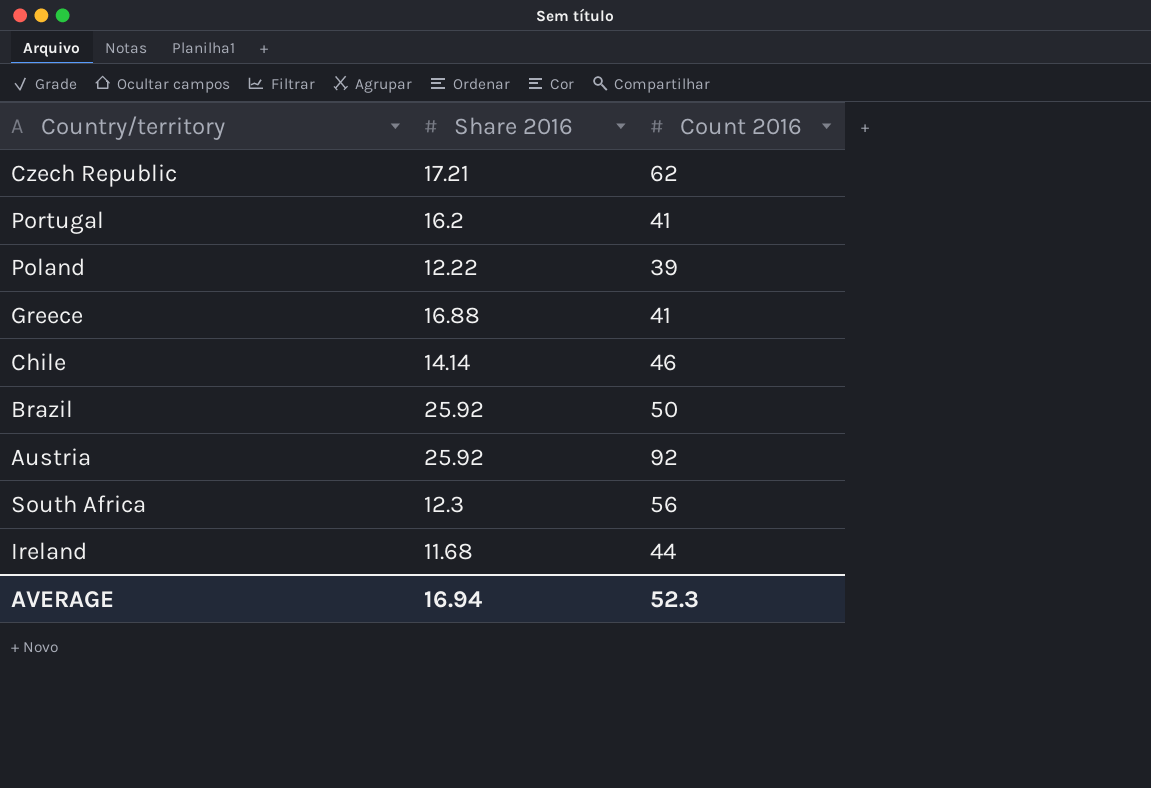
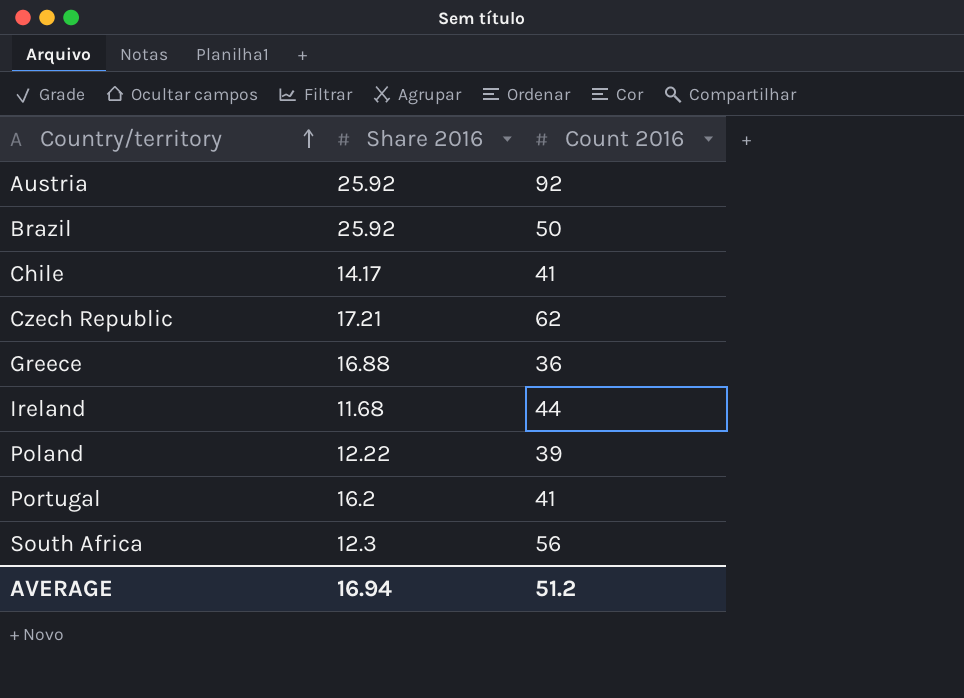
row order: none -> Country/territory ascending
Chile | Share 2016: 14.14 -> 14.17
Chile | Count 2016: 46 -> 41
Greece | Count 2016: 41 -> 36
AVERAGE | Count 2016: 52.3 -> 51.2

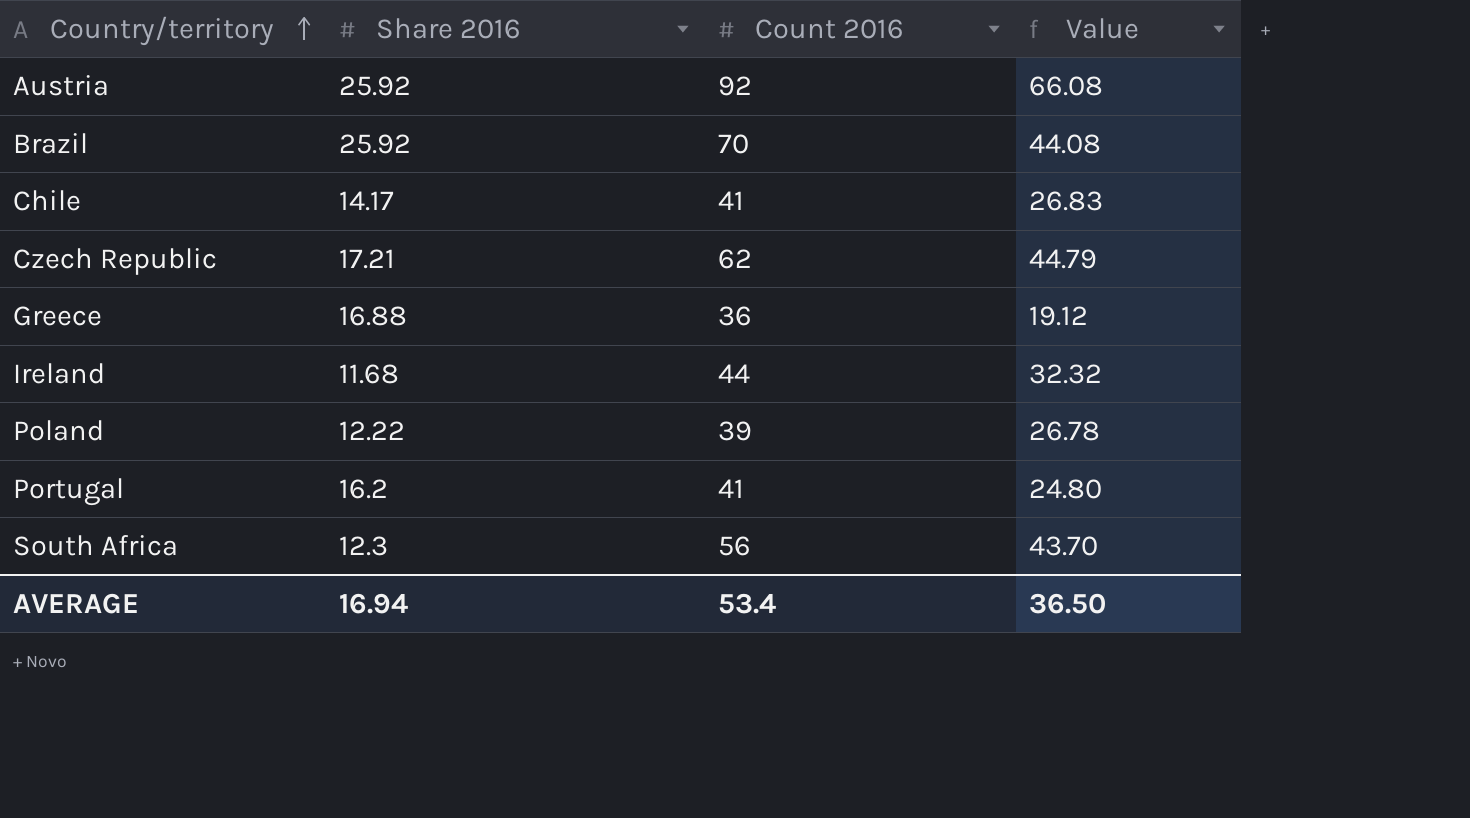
column Value | formula: none -> [Count 2016] - [Share 2016]
Brazil | Count 2016: 50 -> 70
AVERAGE | Count 2016: 51.2 -> 53.4

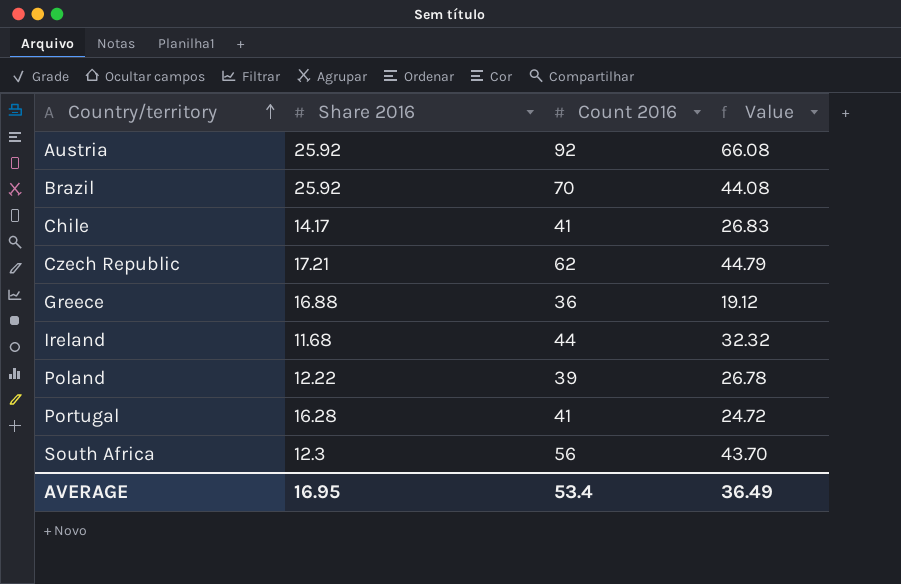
Portugal | Share 2016: 16.2 -> 16.28
Portugal | Value: 24.80 -> 24.72
AVERAGE | Share 2016: 16.94 -> 16.95
AVERAGE | Value: 36.50 -> 36.49

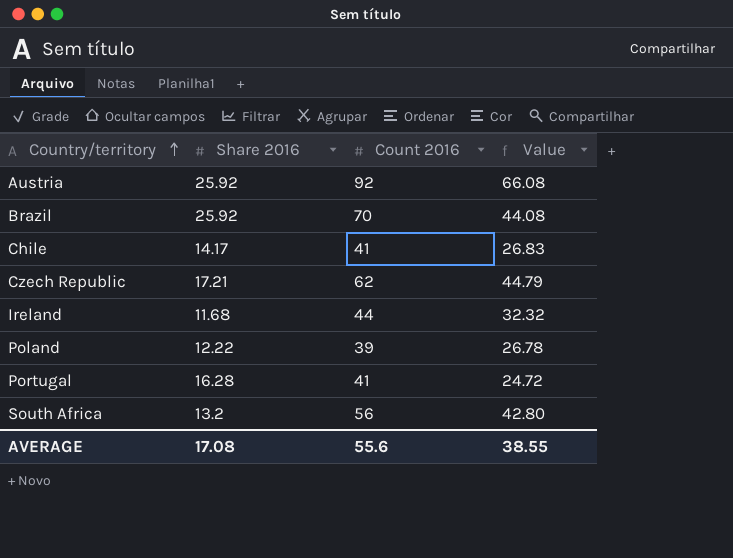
row Greece: 16.88 | 36 | 19.12 -> none
South Africa | Share 2016: 12.3 -> 13.2
South Africa | Value: 43.70 -> 42.80
AVERAGE | Share 2016: 16.95 -> 17.08
AVERAGE | Count 2016: 53.4 -> 55.6
AVERAGE | Value: 36.49 -> 38.55

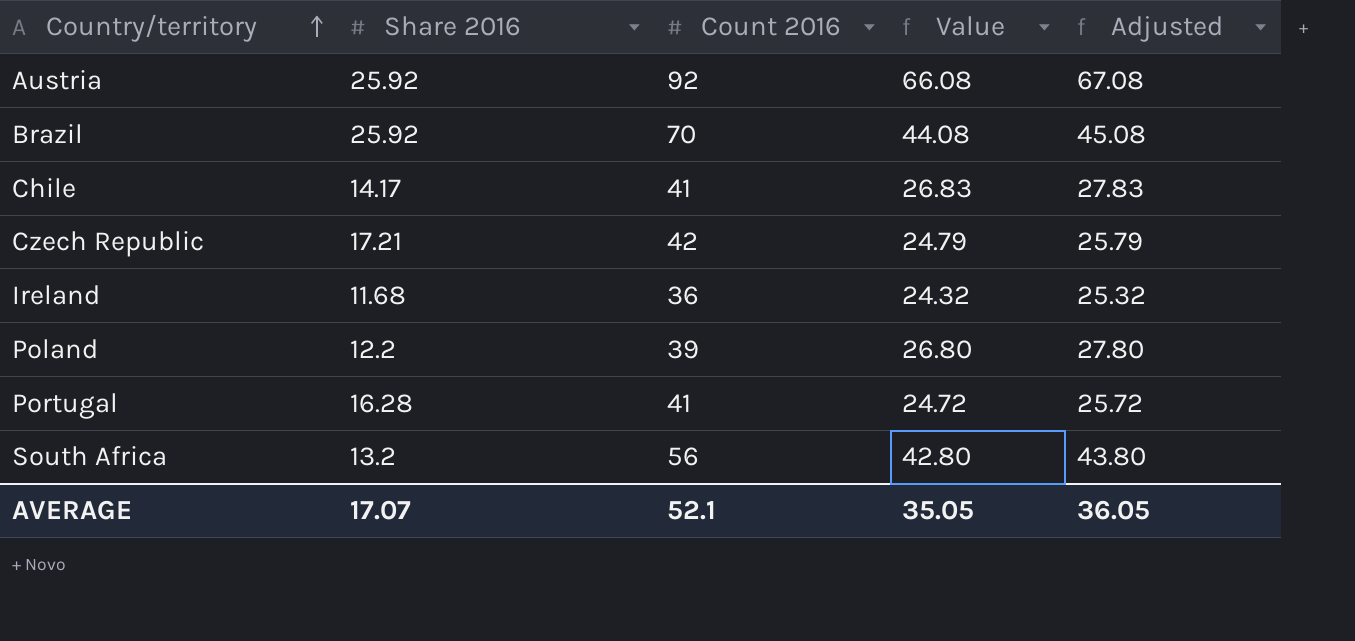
column Adjusted | formula: none -> [Value] + 1
Czech Republic | Count 2016: 62 -> 42
Czech Republic | Value: 44.79 -> 24.79
Ireland | Count 2016: 44 -> 36
Ireland | Value: 32.32 -> 24.32
Poland | Share 2016: 12.22 -> 12.2
Poland | Value: 26.78 -> 26.80
AVERAGE | Share 2016: 17.08 -> 17.07
AVERAGE | Count 2016: 55.6 -> 52.1
AVERAGE | Value: 38.55 -> 35.05

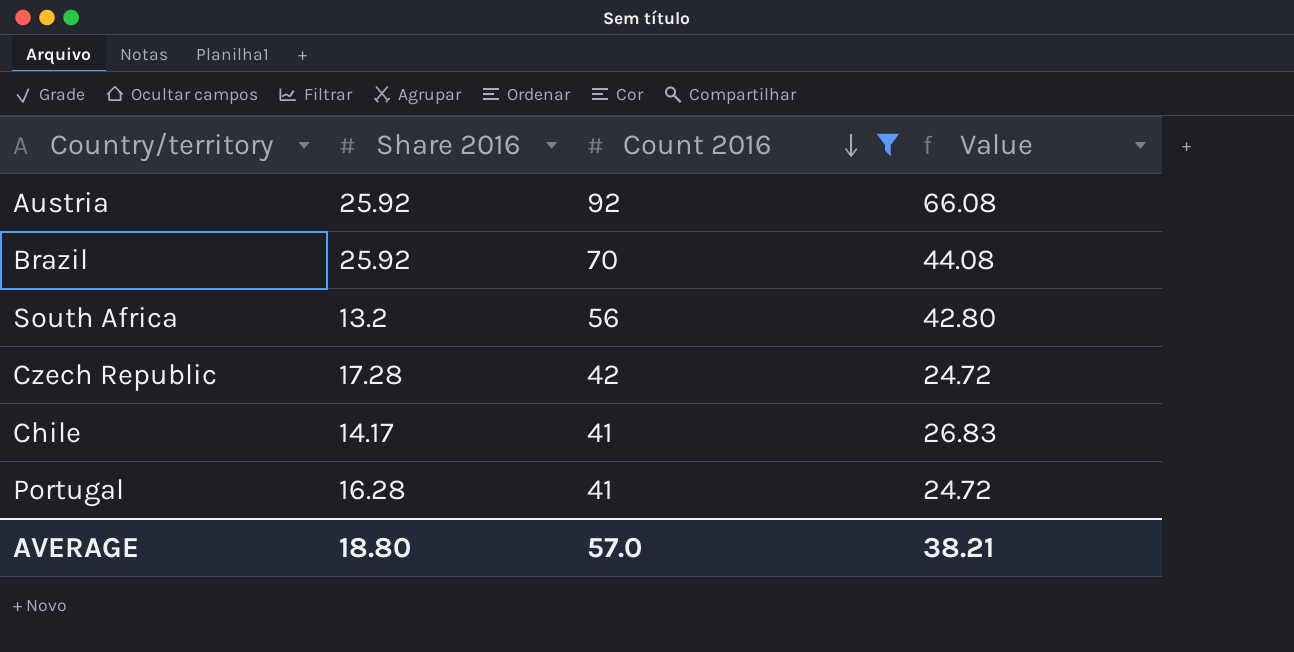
filter: none -> Count 2016 >= 41
row order: Country/territory ascending -> Count 2016 descending
column Adjusted | formula: [Value] + 1 -> none
Czech Republic | Share 2016: 17.21 -> 17.28
Czech Republic | Value: 24.79 -> 24.72
AVERAGE | Share 2016: 17.07 -> 18.80
AVERAGE | Count 2016: 52.1 -> 57.0
AVERAGE | Value: 35.05 -> 38.21

